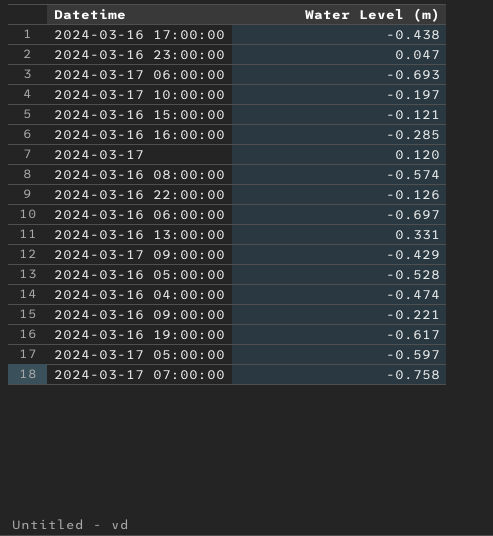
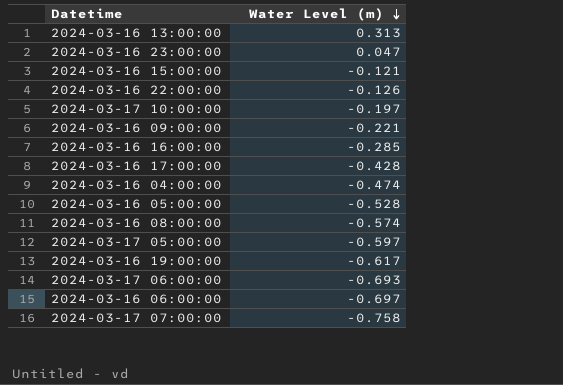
row order: none -> Water Level (m) descending
row 2024-03-17: 0.120 -> none
row 2024-03-17 09:00:00: -0.429 -> none
2024-03-16 13:00:00 | Water Level (m): 0.331 -> 0.313
2024-03-16 17:00:00 | Water Level (m): -0.438 -> -0.428

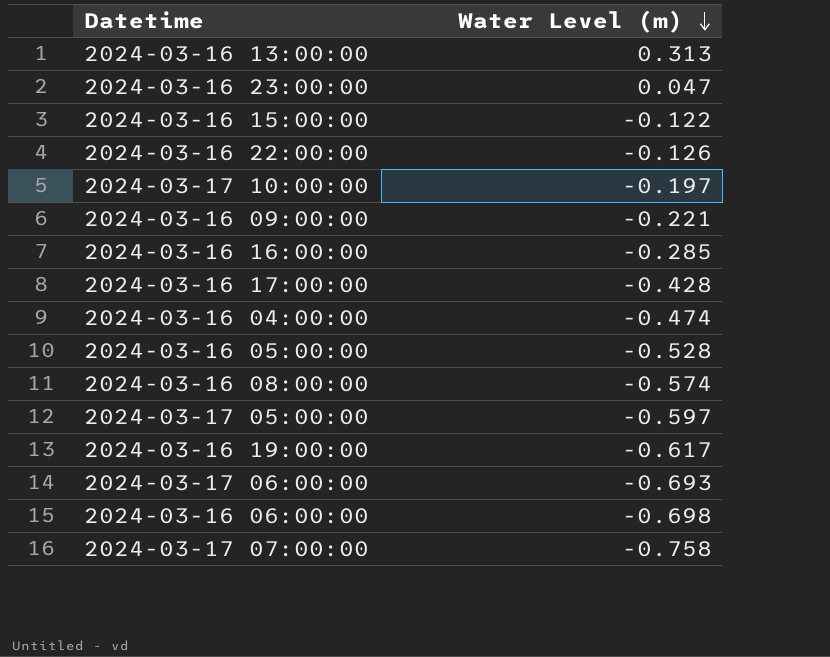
2024-03-16 15:00:00 | Water Level (m): -0.121 -> -0.122
2024-03-16 06:00:00 | Water Level (m): -0.697 -> -0.698

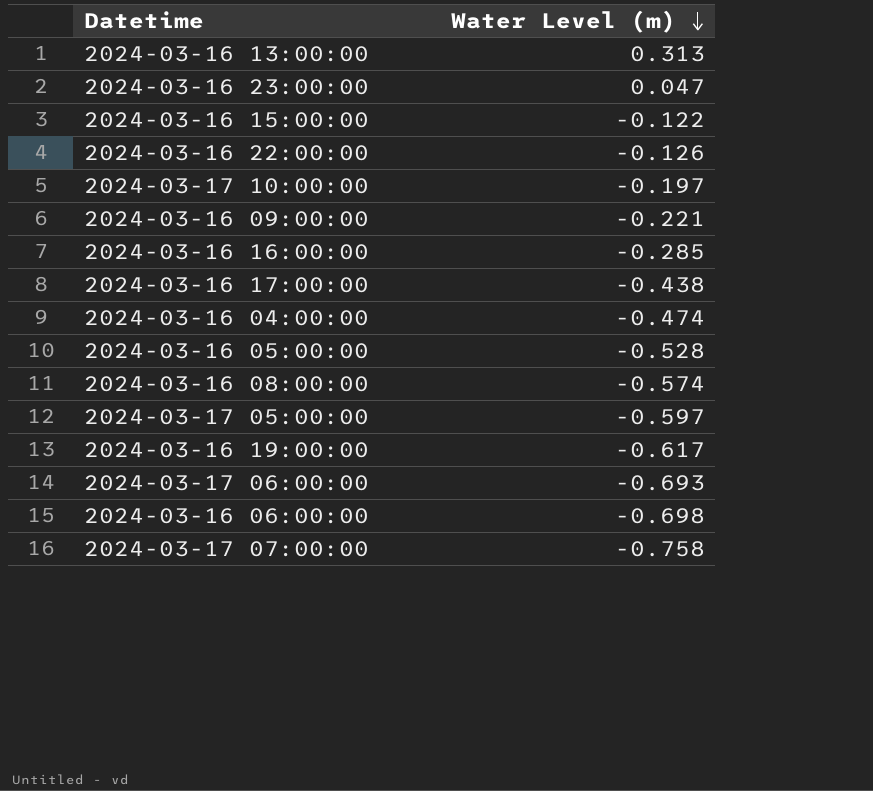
2024-03-16 17:00:00 | Water Level (m): -0.428 -> -0.438

